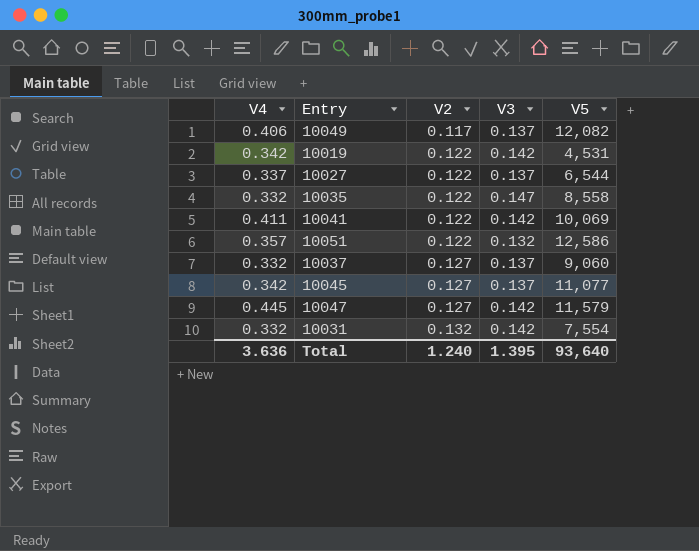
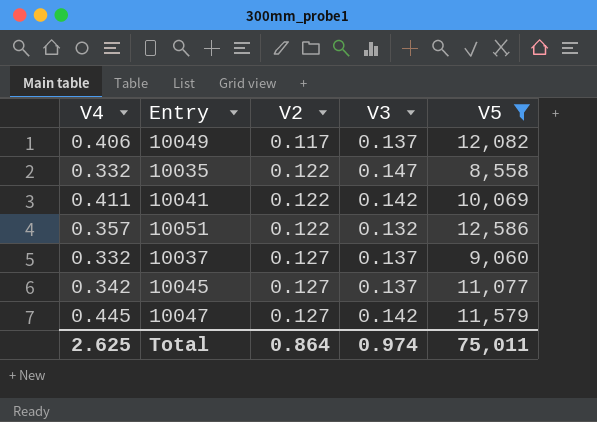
filter: none -> V5 >= 8,558
Total | V4: 3.636 -> 2.625
Total | V2: 1.240 -> 0.864
Total | V3: 1.395 -> 0.974
Total | V5: 93,640 -> 75,011

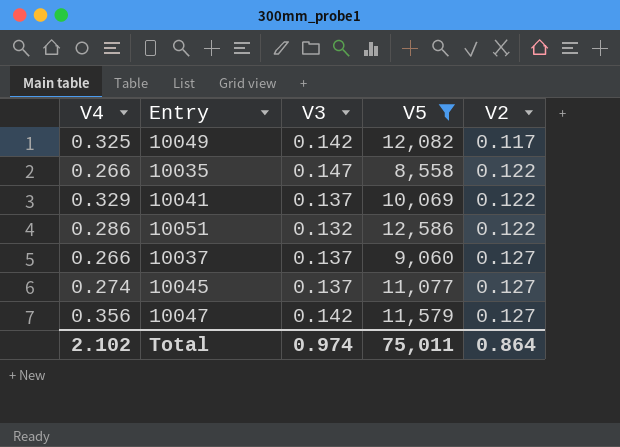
column V2 | position: 3 -> 5
10049 | V4: 0.406 -> 0.325
10049 | V3: 0.137 -> 0.142
10035 | V4: 0.332 -> 0.266
10041 | V4: 0.411 -> 0.329
10041 | V3: 0.142 -> 0.137
10051 | V4: 0.357 -> 0.286
10037 | V4: 0.332 -> 0.266
10045 | V4: 0.342 -> 0.274
10047 | V4: 0.445 -> 0.356
Total | V4: 2.625 -> 2.102

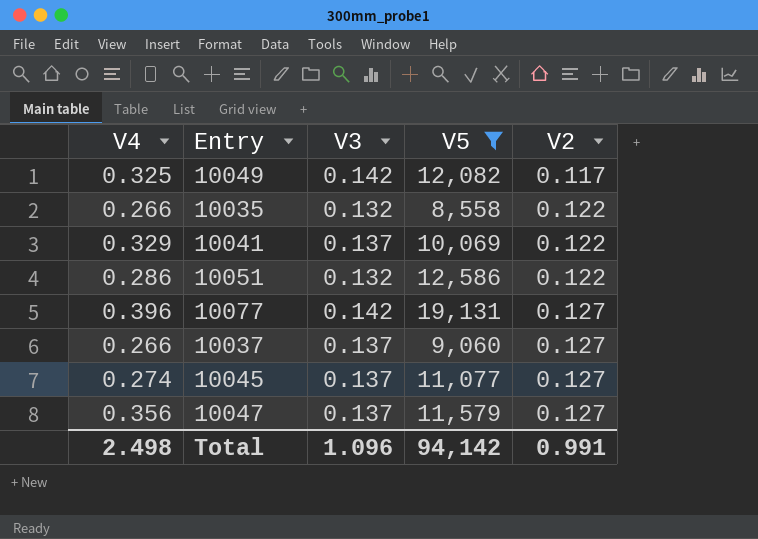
10035 | V3: 0.147 -> 0.132
row 10077: none -> 0.396 | 0.142 | 19,131 | 0.127
10047 | V3: 0.142 -> 0.137
Total | V4: 2.102 -> 2.498
Total | V3: 0.974 -> 1.096
Total | V5: 75,011 -> 94,142
Total | V2: 0.864 -> 0.991

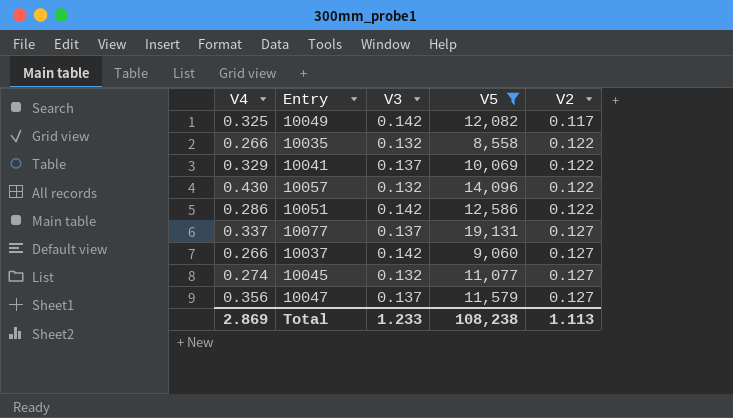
row 10057: none -> 0.430 | 0.132 | 14,096 | 0.122
10051 | V3: 0.132 -> 0.142
10077 | V4: 0.396 -> 0.337
10077 | V3: 0.142 -> 0.137
10037 | V3: 0.137 -> 0.142
10045 | V3: 0.137 -> 0.132
Total | V4: 2.498 -> 2.869
Total | V3: 1.096 -> 1.233
Total | V5: 94,142 -> 108,238
Total | V2: 0.991 -> 1.113

